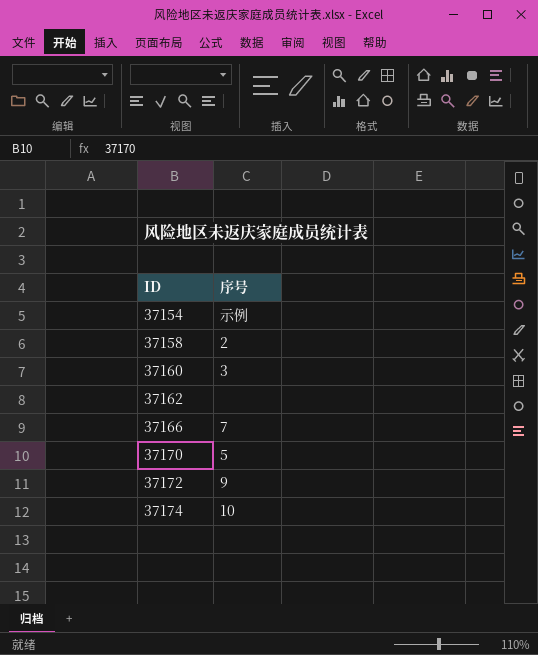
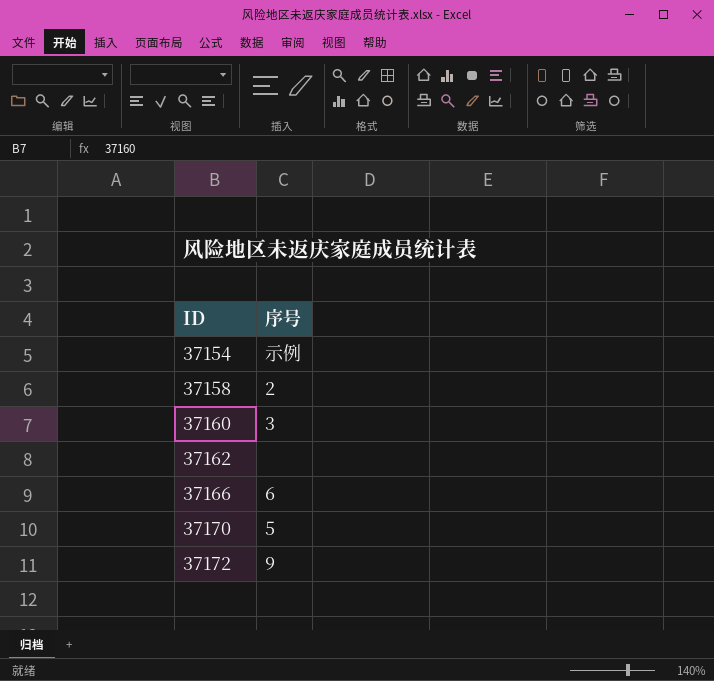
row 37174: 10 -> none
37166 | 序号: 7 -> 6

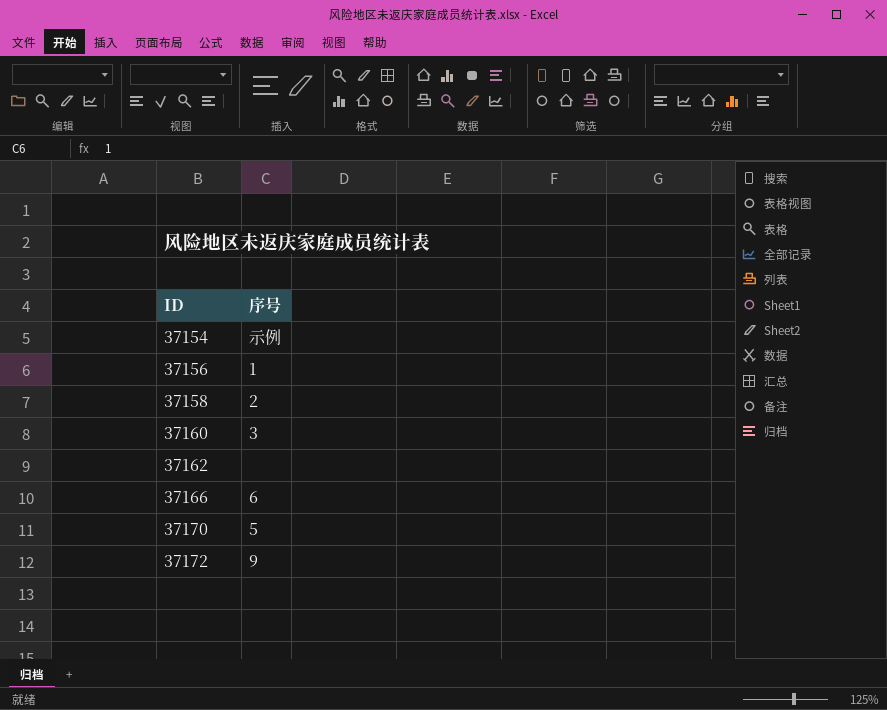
row 37156: none -> 1

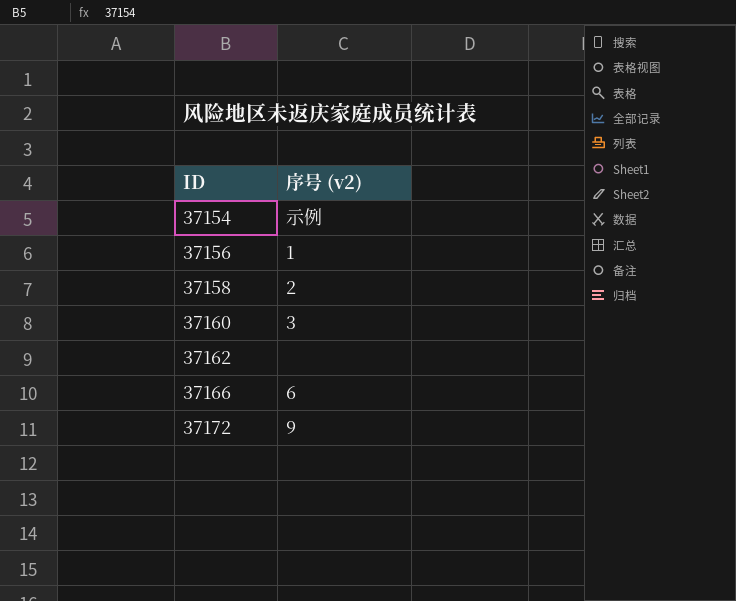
column name: 序号 -> 序号 (v2)
row 37170: 5 -> none

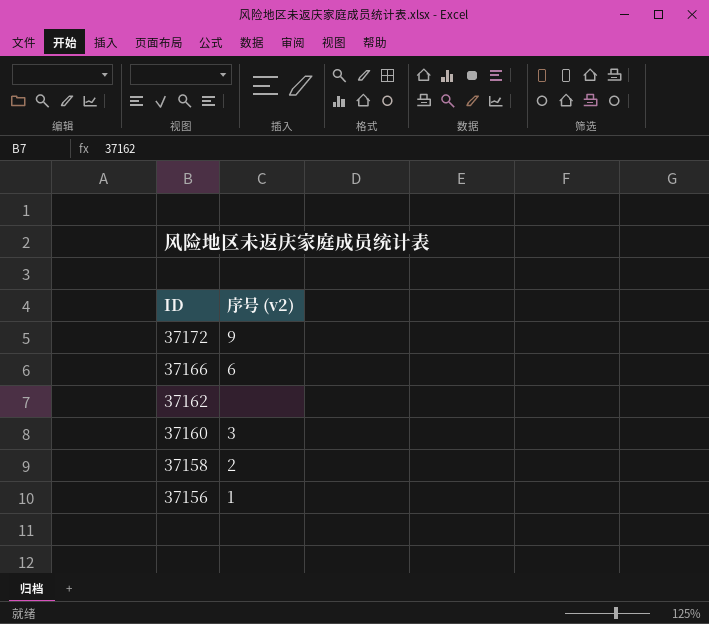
row order: ID ascending -> ID descending
row 37154: 示例 -> none

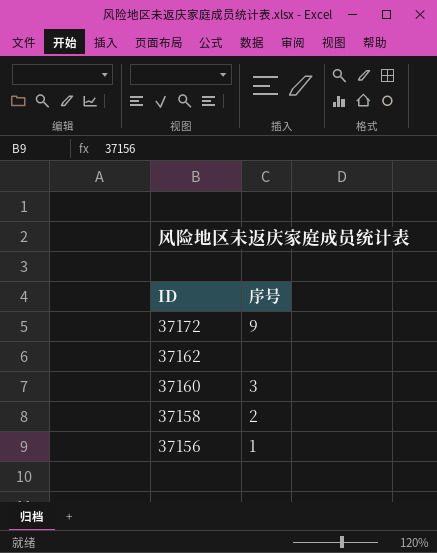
column name: 序号 (v2) -> 序号
row 37166: 6 -> none

